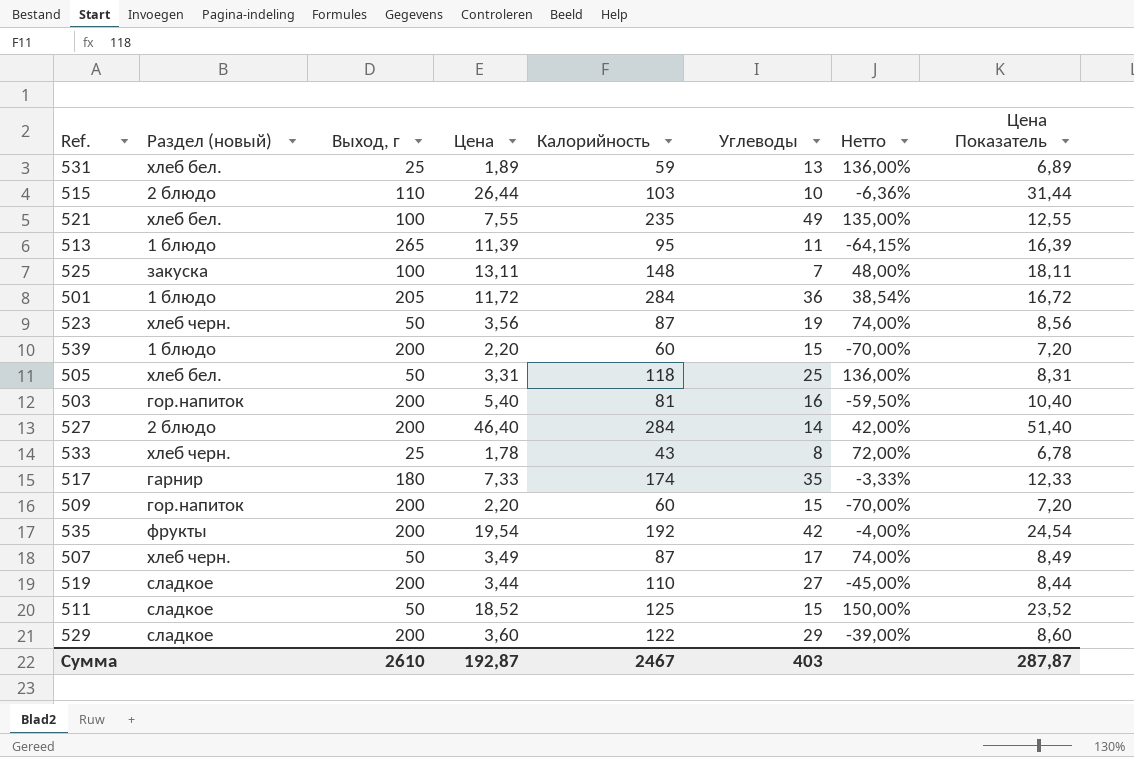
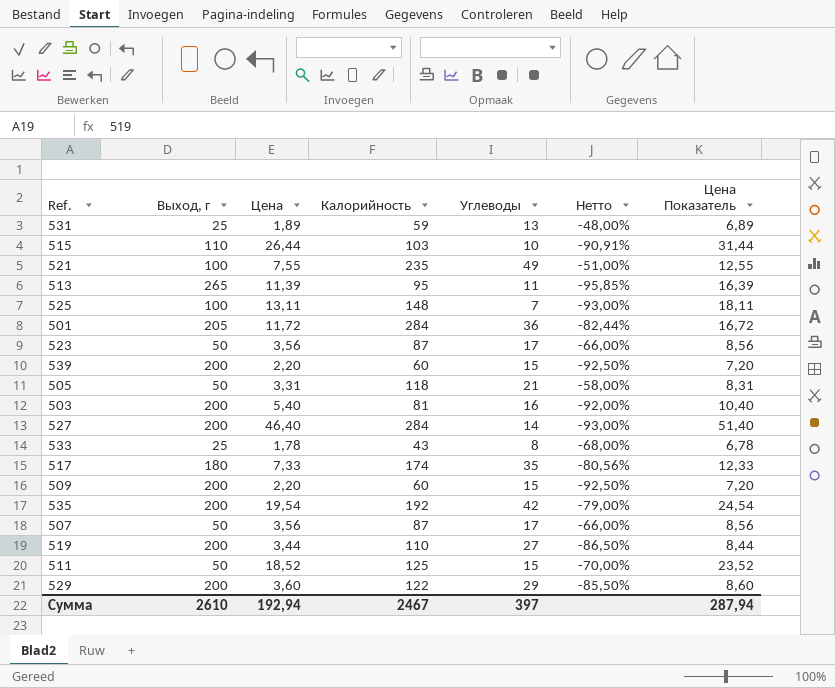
column Раздел (новый) | position: 2 -> none
column Нетто | formula: ([Калорийность] - [Выход, г]) / [Выход, г] -> ([Углеводы] - [Выход, г]) / [Выход, г]
523 | Углеводы: 19 -> 17
505 | Углеводы: 25 -> 21
507 | Цена: 3,49 -> 3,56
507 | Цена Показатель: 8,49 -> 8,56
Сумма | Цена: 192,87 -> 192,94
Сумма | Углеводы: 403 -> 397
Сумма | Цена Показатель: 287,87 -> 287,94

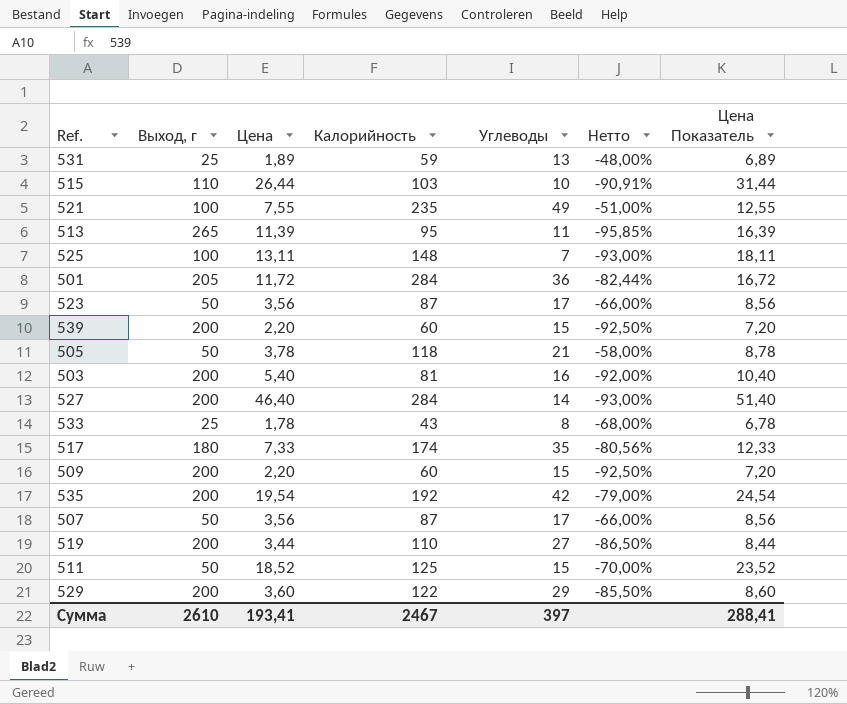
505 | Цена: 3,31 -> 3,78
505 | Цена Показатель: 8,31 -> 8,78
Сумма | Цена: 192,94 -> 193,41
Сумма | Цена Показатель: 287,94 -> 288,41

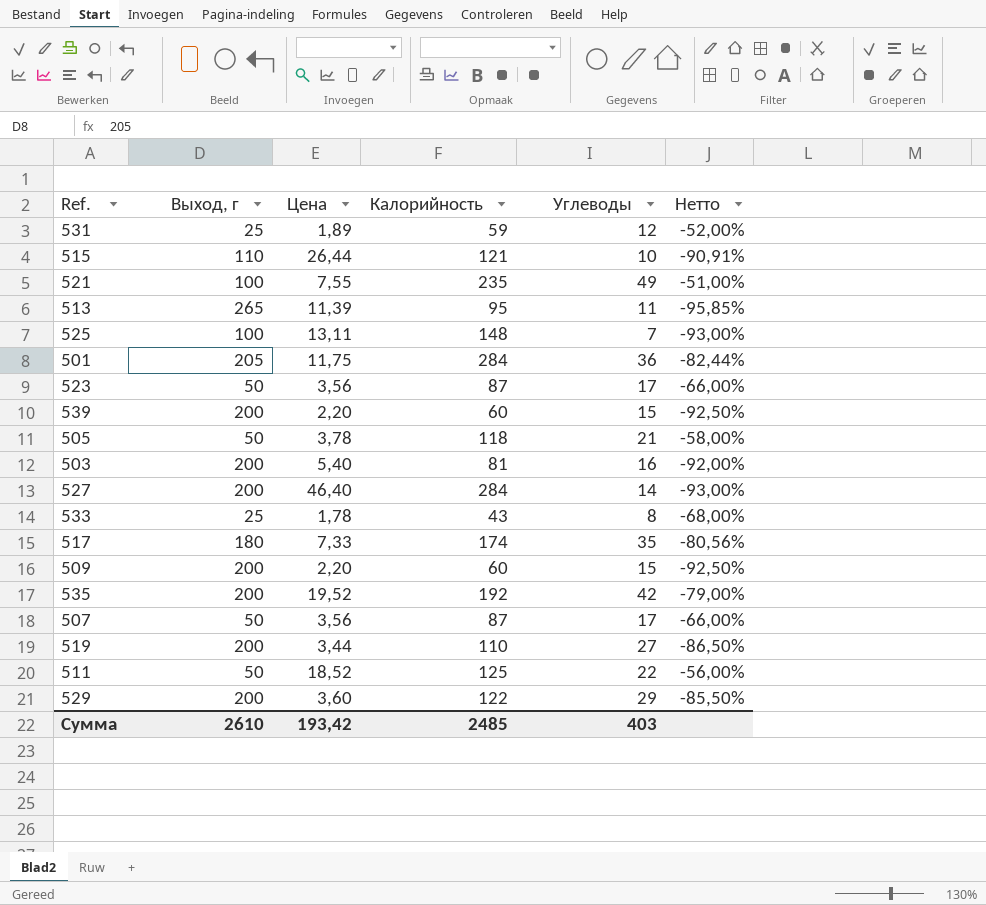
column Цена Показатель | formula: [Цена] + 5 -> none
531 | Углеводы: 13 -> 12
531 | Нетто: -48,00% -> -52,00%
515 | Калорийность: 103 -> 121
501 | Цена: 11,72 -> 11,75
535 | Цена: 19,54 -> 19,52
511 | Углеводы: 15 -> 22
511 | Нетто: -70,00% -> -56,00%
Сумма | Цена: 193,41 -> 193,42
Сумма | Калорийность: 2467 -> 2485
Сумма | Углеводы: 397 -> 403

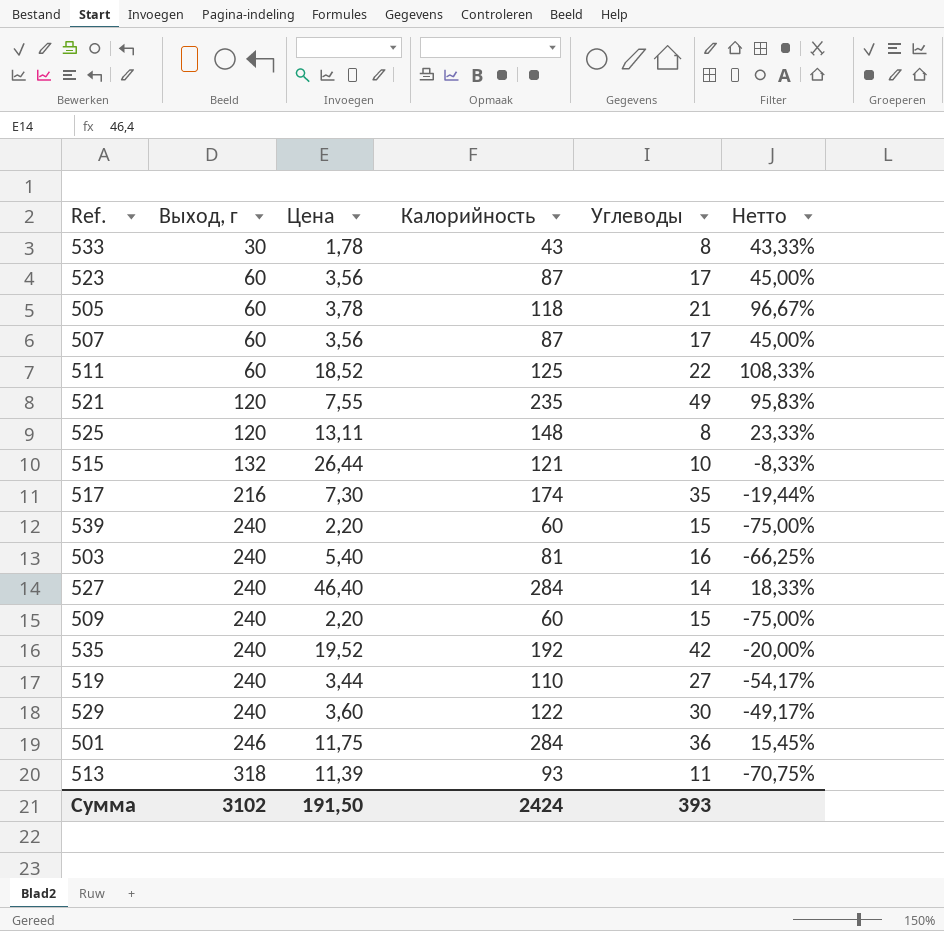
row order: none -> Выход, г ascending
column Нетто | formula: ([Углеводы] - [Выход, г]) / [Выход, г] -> ([Калорийность] - [Выход, г]) / [Выход, г]
row 531: 25 | 1,89 | 59 | 12 | -52,00% -> none
533 | Выход, г: 25 -> 30
523 | Выход, г: 50 -> 60
505 | Выход, г: 50 -> 60
507 | Выход, г: 50 -> 60
511 | Выход, г: 50 -> 60
521 | Выход, г: 100 -> 120
525 | Выход, г: 100 -> 120
525 | Углеводы: 7 -> 8
515 | Выход, г: 110 -> 132
517 | Выход, г: 180 -> 216
517 | Цена: 7,33 -> 7,30
539 | Выход, г: 200 -> 240
503 | Выход, г: 200 -> 240
527 | Выход, г: 200 -> 240
509 | Выход, г: 200 -> 240
535 | Выход, г: 200 -> 240
519 | Выход, г: 200 -> 240
529 | Выход, г: 200 -> 240
529 | Углеводы: 29 -> 30
501 | Выход, г: 205 -> 246
513 | Выход, г: 265 -> 318
513 | Калорийность: 95 -> 93
Сумма | Выход, г: 2610 -> 3102
Сумма | Цена: 193,42 -> 191,50
Сумма | Калорийность: 2485 -> 2424
Сумма | Углеводы: 403 -> 393

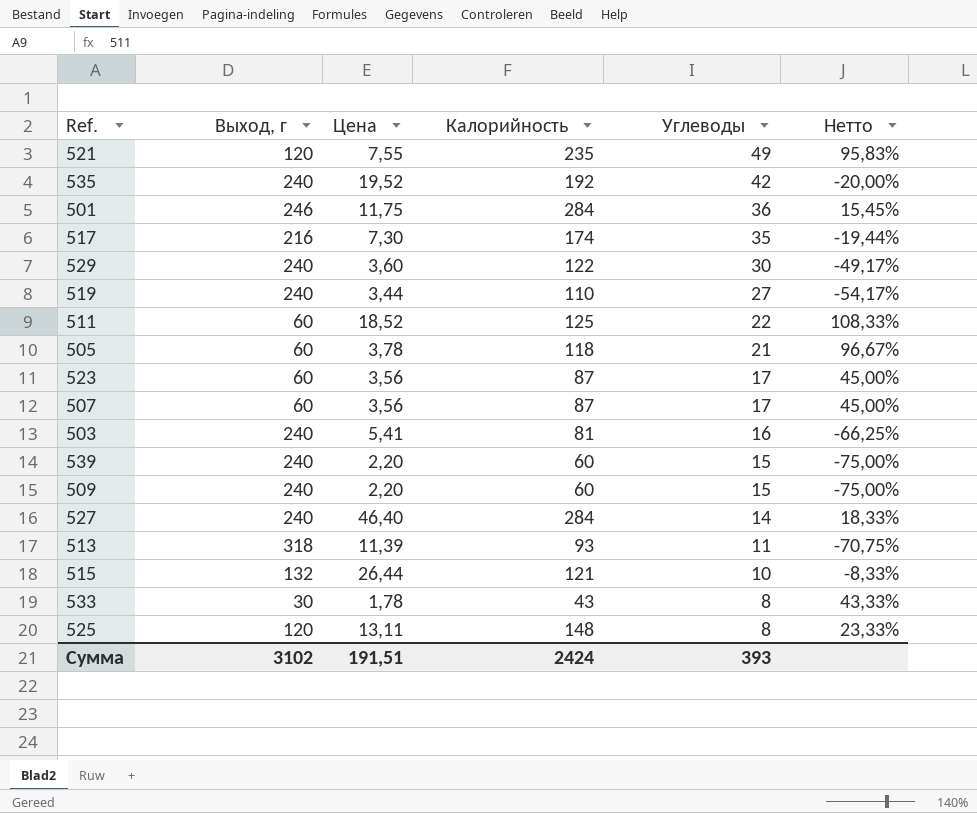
row order: Выход, г ascending -> Углеводы descending
503 | Цена: 5,40 -> 5,41
Сумма | Цена: 191,50 -> 191,51

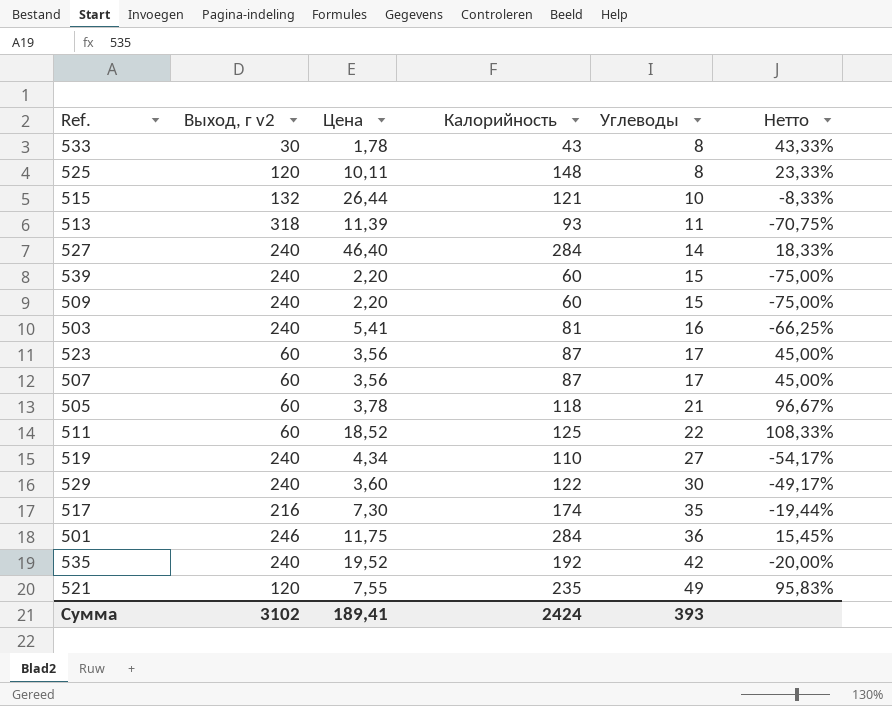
row order: Углеводы descending -> Углеводы ascending
column name: Выход, г -> Выход, г v2
525 | Цена: 13,11 -> 10,11
519 | Цена: 3,44 -> 4,34
Сумма | Цена: 191,51 -> 189,41

